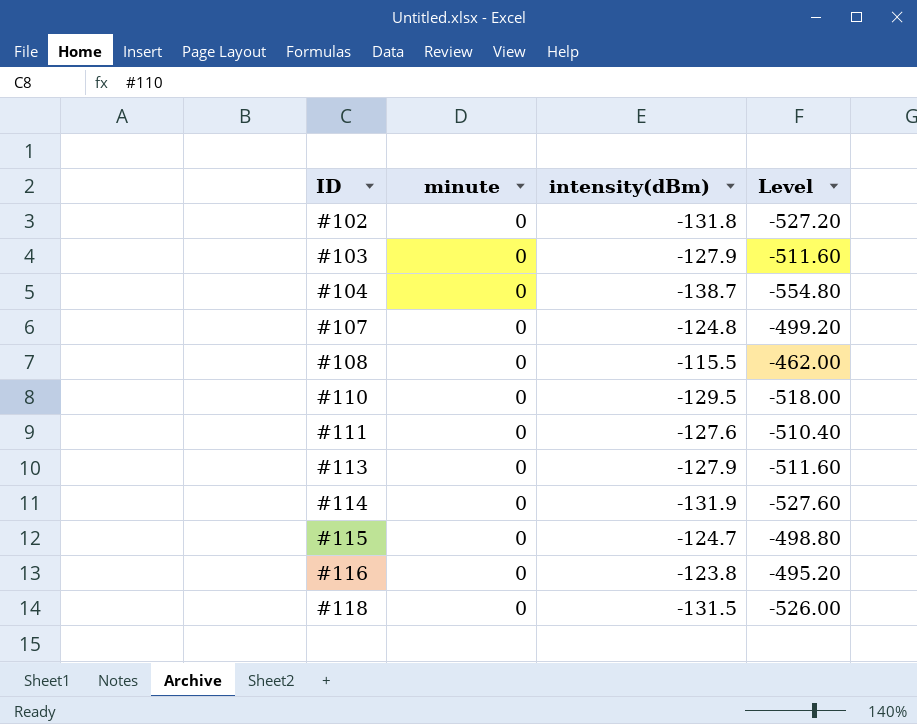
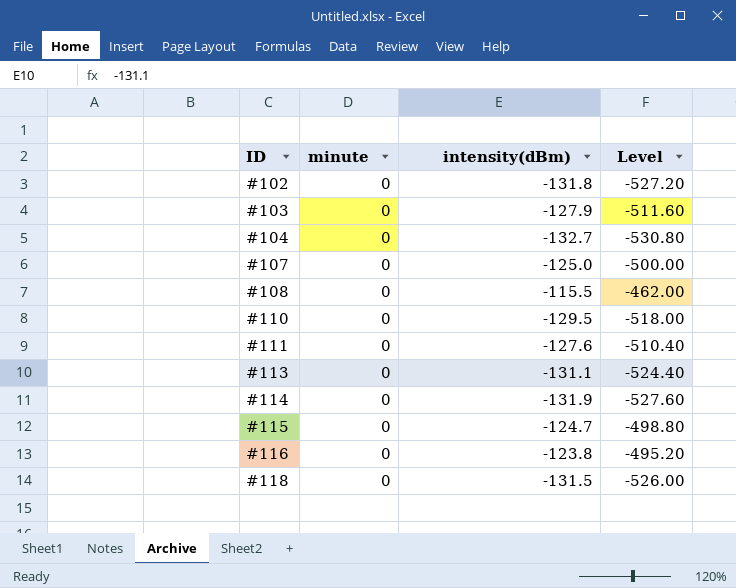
#104 | intensity(dBm): -138.7 -> -132.7
#104 | Level: -554.80 -> -530.80
#107 | intensity(dBm): -124.8 -> -125.0
#107 | Level: -499.20 -> -500.00
#113 | intensity(dBm): -127.9 -> -131.1
#113 | Level: -511.60 -> -524.40

